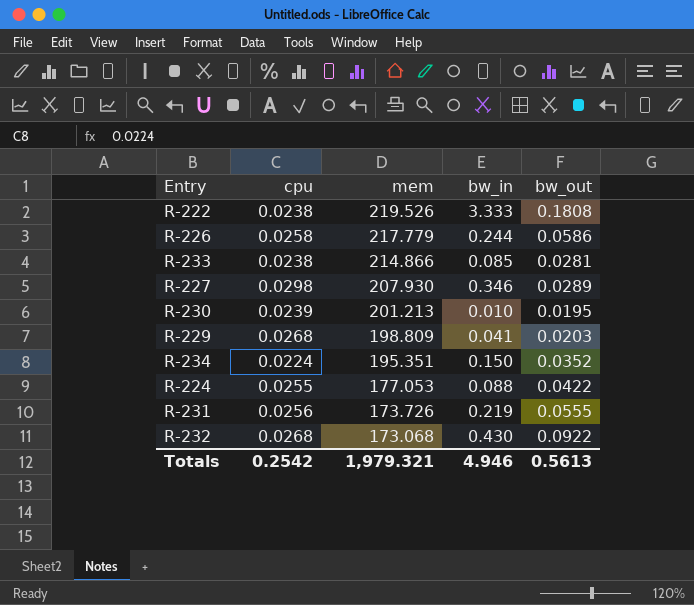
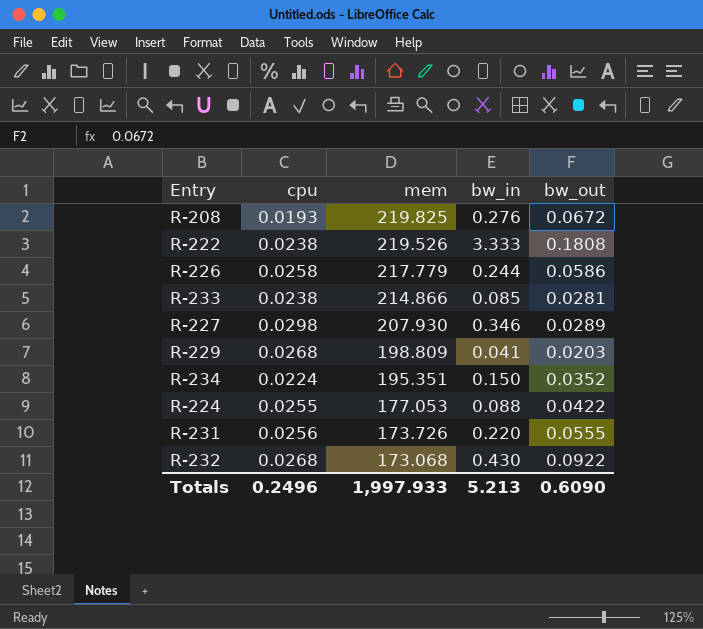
row R-230: 0.0239 | 201.213 | 0.010 | 0.0195 -> none
row R-208: none -> 0.0193 | 219.825 | 0.276 | 0.0672
R-231 | bw_in: 0.219 -> 0.220
Totals | cpu: 0.2542 -> 0.2496
Totals | mem: 1,979.321 -> 1,997.933
Totals | bw_in: 4.946 -> 5.213
Totals | bw_out: 0.5613 -> 0.6090

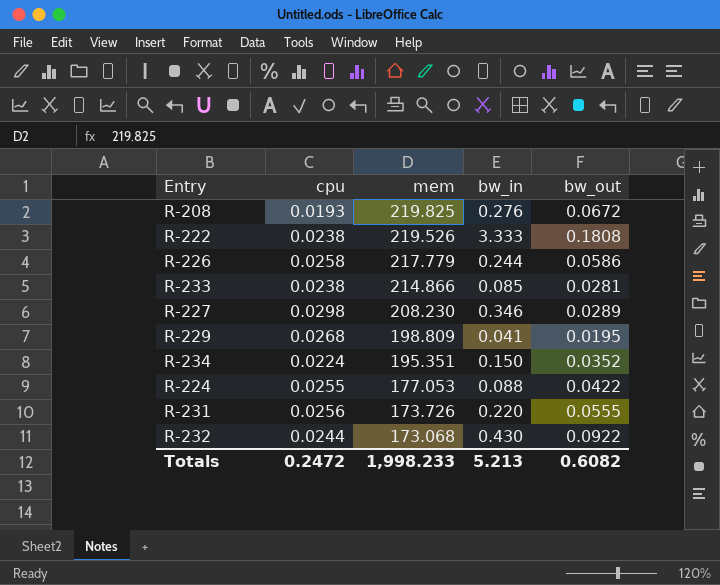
R-227 | mem: 207.930 -> 208.230
R-229 | bw_out: 0.0203 -> 0.0195
R-232 | cpu: 0.0268 -> 0.0244
Totals | cpu: 0.2496 -> 0.2472
Totals | mem: 1,997.933 -> 1,998.233
Totals | bw_out: 0.6090 -> 0.6082

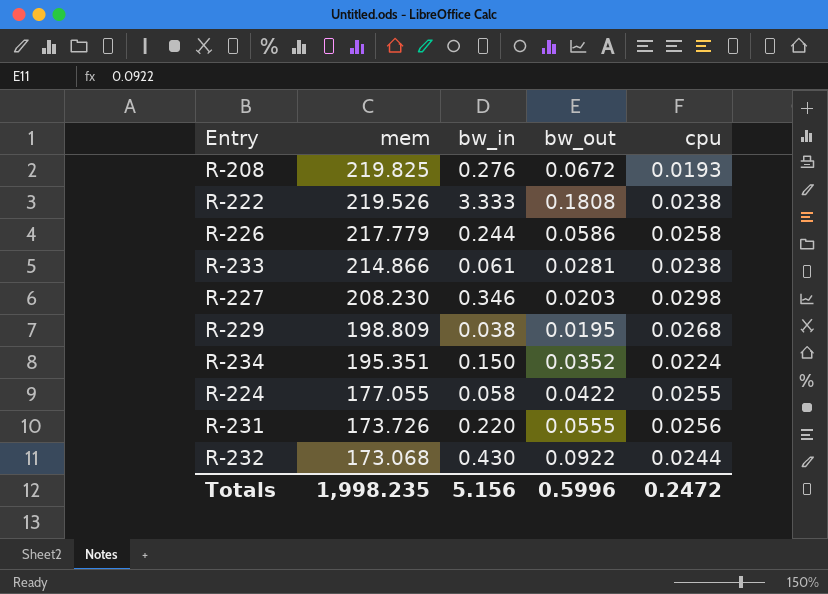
column cpu | position: 2 -> 5
R-233 | bw_in: 0.085 -> 0.061
R-227 | bw_out: 0.0289 -> 0.0203
R-229 | bw_in: 0.041 -> 0.038
R-224 | mem: 177.053 -> 177.055
R-224 | bw_in: 0.088 -> 0.058
Totals | mem: 1,998.233 -> 1,998.235
Totals | bw_in: 5.213 -> 5.156
Totals | bw_out: 0.6082 -> 0.5996

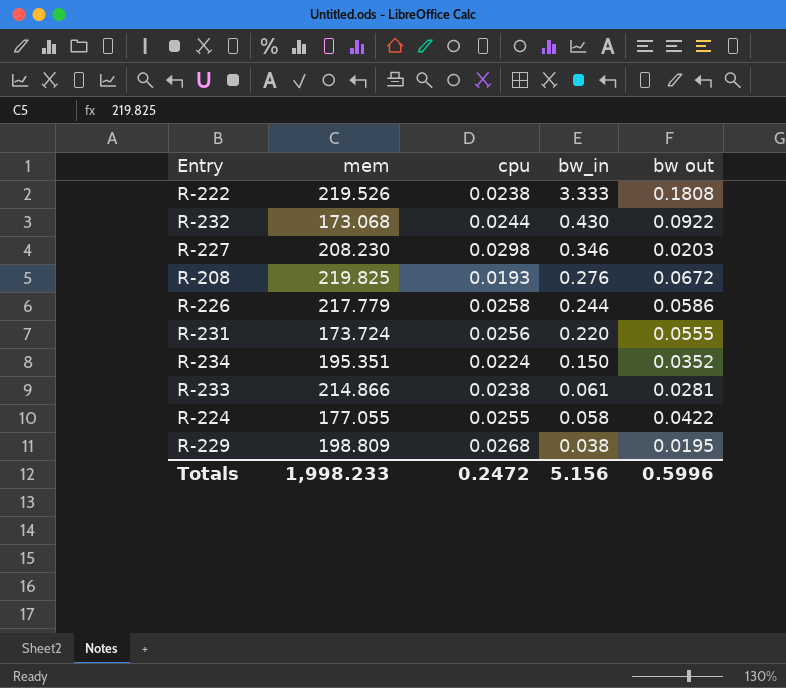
row order: mem descending -> bw_in descending
column cpu | position: 5 -> 3
column name: bw_out -> bw out
R-231 | mem: 173.726 -> 173.724
Totals | mem: 1,998.235 -> 1,998.233

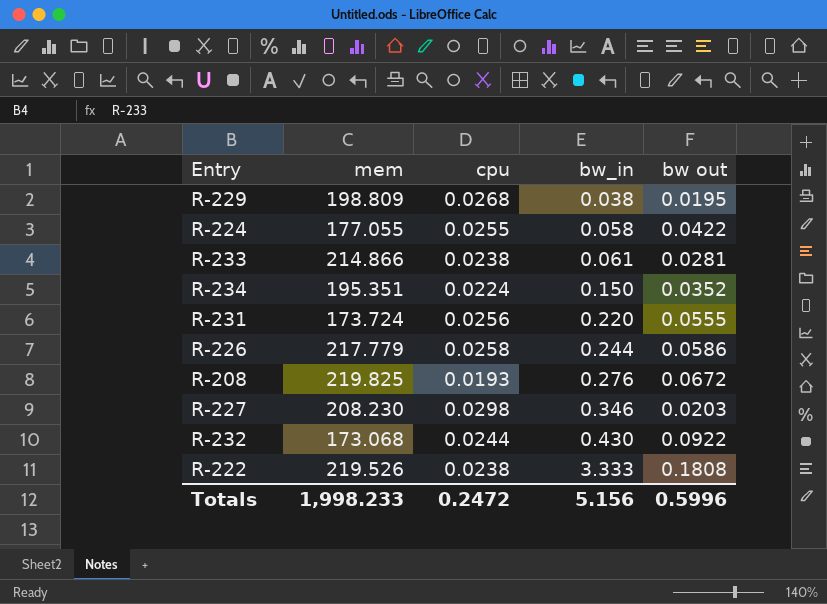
row order: bw_in descending -> bw_in ascending

